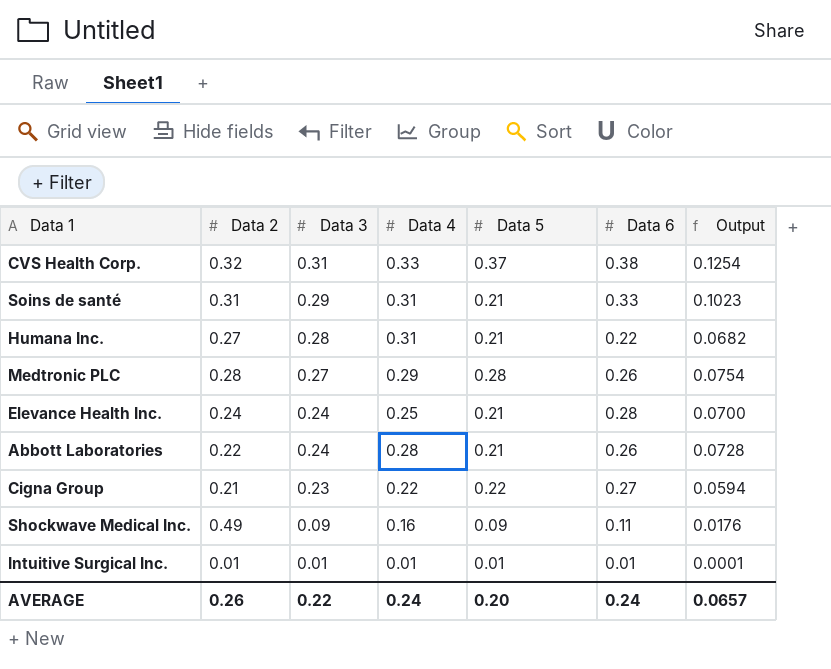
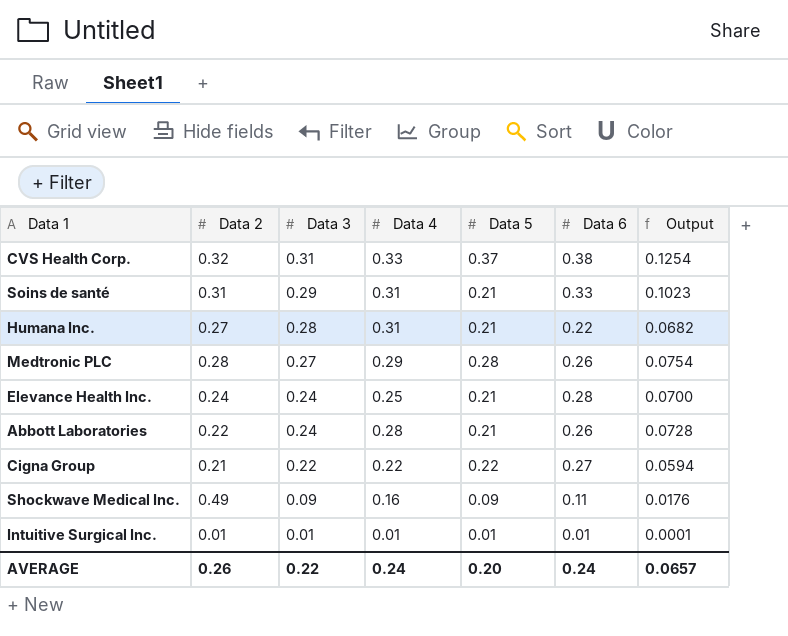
Cigna Group | Data 3: 0.23 -> 0.22

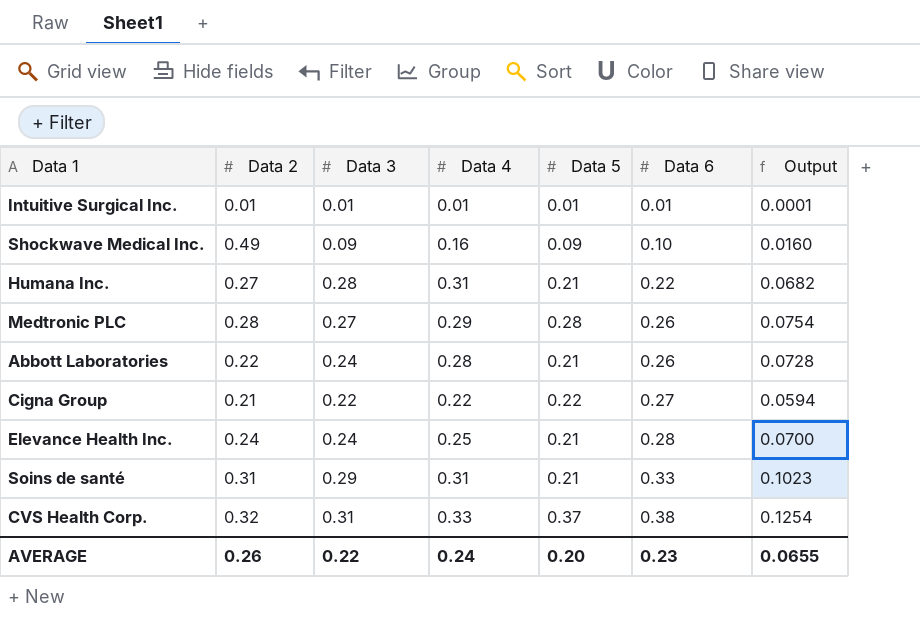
row order: Data 3 descending -> Data 6 ascending
Shockwave Medical Inc. | Data 6: 0.11 -> 0.10
Shockwave Medical Inc. | Output: 0.0176 -> 0.0160
AVERAGE | Data 6: 0.24 -> 0.23
AVERAGE | Output: 0.0657 -> 0.0655

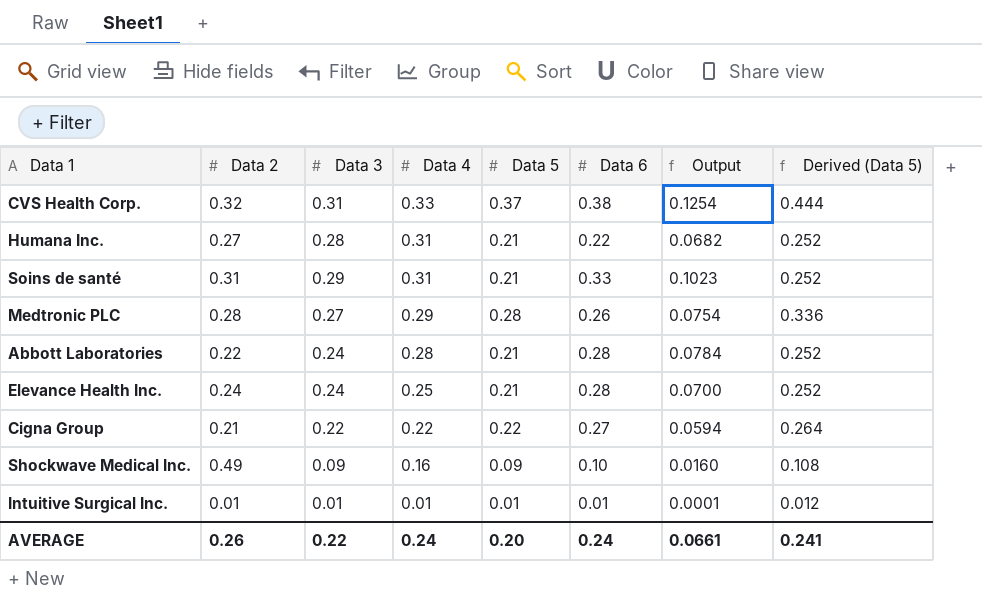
row order: Data 6 ascending -> Data 4 descending
column Derived (Data 5) | formula: none -> [Data 5] * 1.2
Abbott Laboratories | Data 6: 0.26 -> 0.28
Abbott Laboratories | Output: 0.0728 -> 0.0784
AVERAGE | Data 6: 0.23 -> 0.24
AVERAGE | Output: 0.0655 -> 0.0661

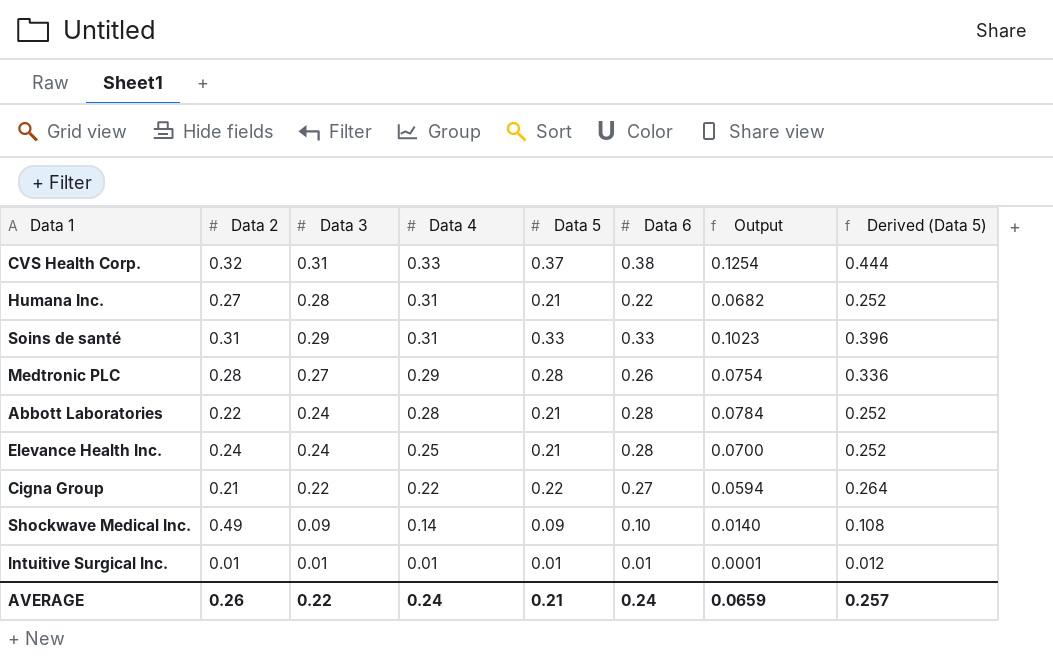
Soins de santé | Data 5: 0.21 -> 0.33
Soins de santé | Derived (Data 5): 0.252 -> 0.396
Shockwave Medical Inc. | Data 4: 0.16 -> 0.14
Shockwave Medical Inc. | Output: 0.0160 -> 0.0140
AVERAGE | Data 5: 0.20 -> 0.21
AVERAGE | Output: 0.0661 -> 0.0659
AVERAGE | Derived (Data 5): 0.241 -> 0.257

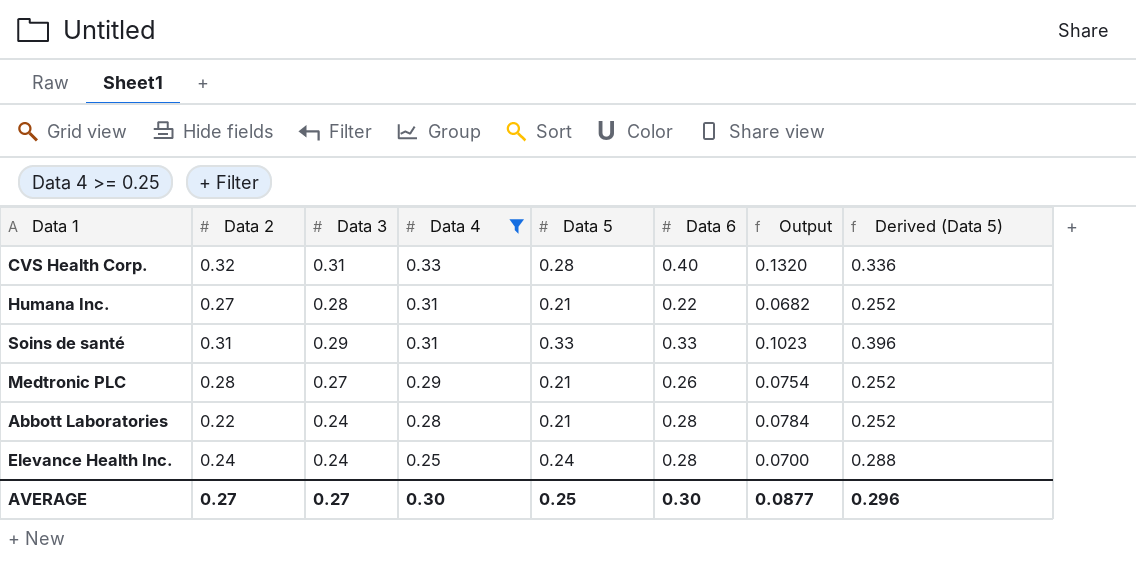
filter: none -> Data 4 >= 0.25
CVS Health Corp. | Data 5: 0.37 -> 0.28
CVS Health Corp. | Data 6: 0.38 -> 0.40
CVS Health Corp. | Output: 0.1254 -> 0.1320
CVS Health Corp. | Derived (Data 5): 0.444 -> 0.336
Medtronic PLC | Data 5: 0.28 -> 0.21
Medtronic PLC | Derived (Data 5): 0.336 -> 0.252
Elevance Health Inc. | Data 5: 0.21 -> 0.24
Elevance Health Inc. | Derived (Data 5): 0.252 -> 0.288
AVERAGE | Data 2: 0.26 -> 0.27
AVERAGE | Data 3: 0.22 -> 0.27
AVERAGE | Data 4: 0.24 -> 0.30
AVERAGE | Data 5: 0.21 -> 0.25
AVERAGE | Data 6: 0.24 -> 0.30
AVERAGE | Output: 0.0659 -> 0.0877
AVERAGE | Derived (Data 5): 0.257 -> 0.296

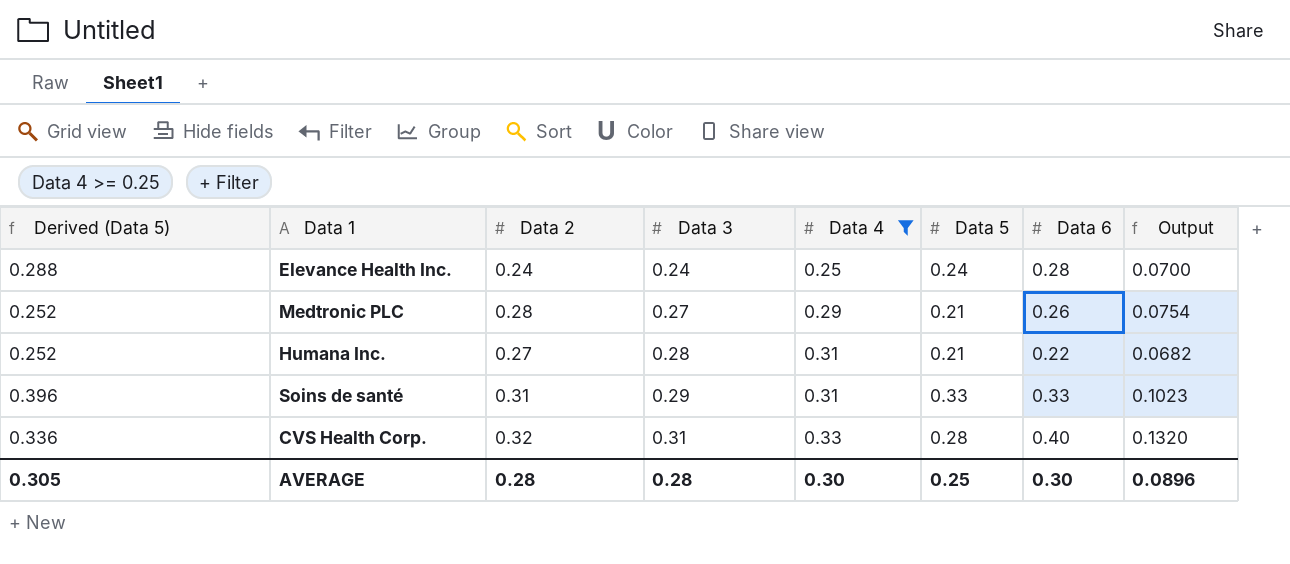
row order: Data 4 descending -> Data 3 ascending
column Derived (Data 5) | position: 8 -> 1
row Abbott Laboratories: 0.22 | 0.24 | 0.28 | 0.21 | 0.28 | 0.0784 | 0.252 -> none
AVERAGE | Derived (Data 5): 0.296 -> 0.305
AVERAGE | Data 2: 0.27 -> 0.28
AVERAGE | Data 3: 0.27 -> 0.28
AVERAGE | Output: 0.0877 -> 0.0896

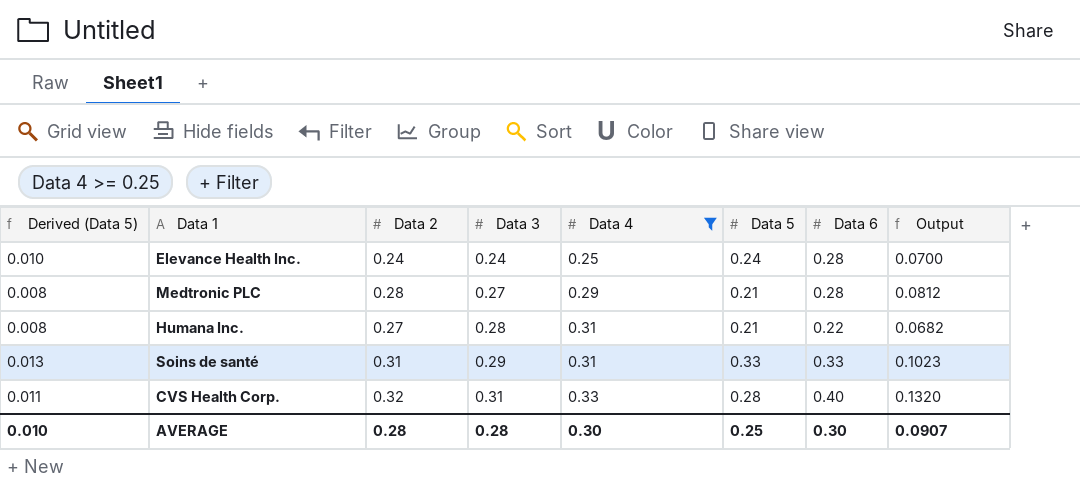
column Derived (Data 5) | formula: [Data 5] * 1.2 -> [Data 5] * 0.04
Medtronic PLC | Data 6: 0.26 -> 0.28
Medtronic PLC | Output: 0.0754 -> 0.0812
AVERAGE | Derived (Data 5): 0.305 -> 0.010
AVERAGE | Output: 0.0896 -> 0.0907

